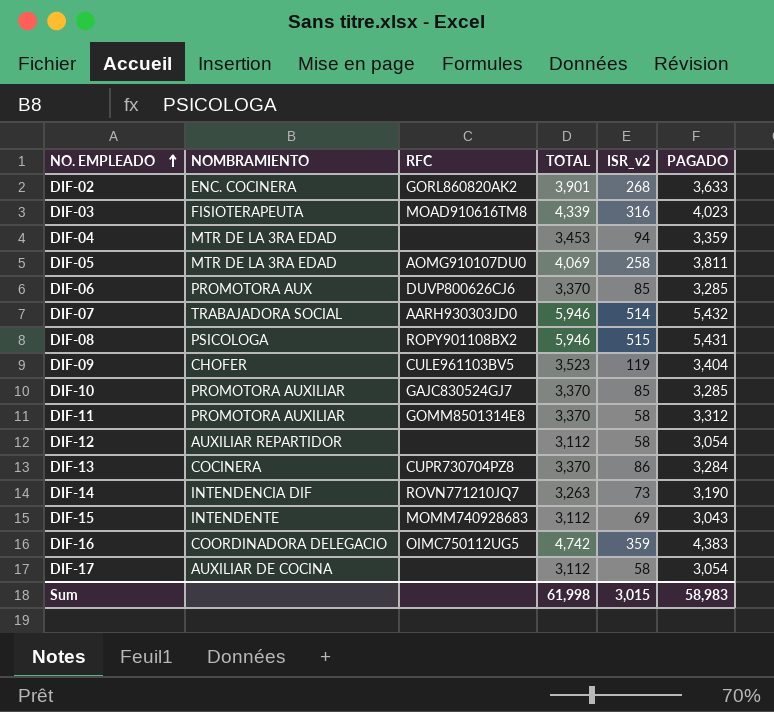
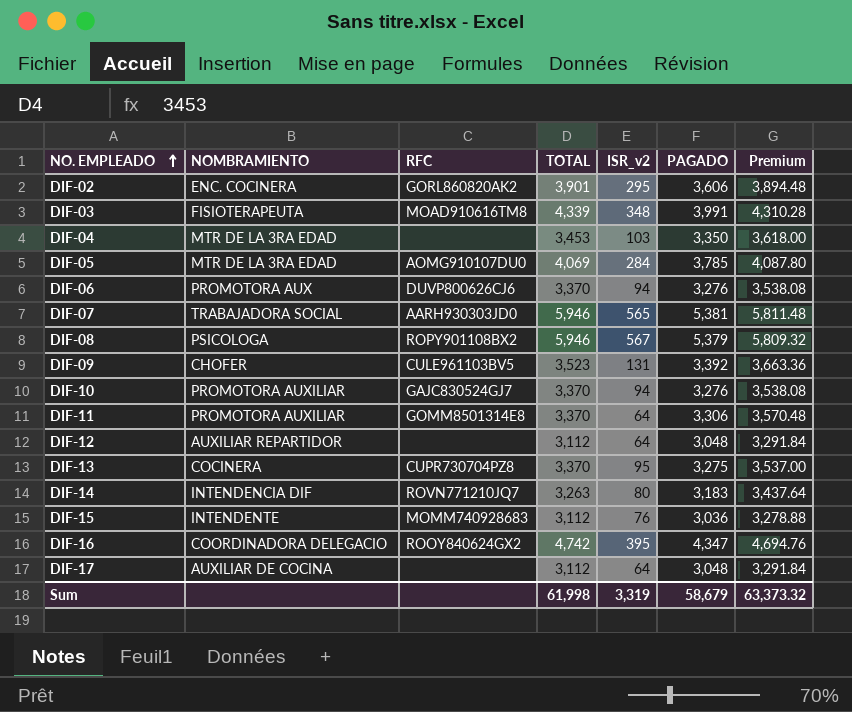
column Premium | formula: none -> [PAGADO] * 1.08
DIF-02 | ISR_v2: 268 -> 295
DIF-02 | PAGADO: 3,633 -> 3,606
DIF-03 | ISR_v2: 316 -> 348
DIF-03 | PAGADO: 4,023 -> 3,991
DIF-04 | ISR_v2: 94 -> 103
DIF-04 | PAGADO: 3,359 -> 3,350
DIF-05 | ISR_v2: 258 -> 284
DIF-05 | PAGADO: 3,811 -> 3,785
DIF-06 | ISR_v2: 85 -> 94
DIF-06 | PAGADO: 3,285 -> 3,276
DIF-07 | ISR_v2: 514 -> 565
DIF-07 | PAGADO: 5,432 -> 5,381
DIF-08 | ISR_v2: 515 -> 567
DIF-08 | PAGADO: 5,431 -> 5,379
DIF-09 | ISR_v2: 119 -> 131
DIF-09 | PAGADO: 3,404 -> 3,392
DIF-10 | ISR_v2: 85 -> 94
DIF-10 | PAGADO: 3,285 -> 3,276
DIF-11 | ISR_v2: 58 -> 64
DIF-11 | PAGADO: 3,312 -> 3,306
DIF-12 | ISR_v2: 58 -> 64
DIF-12 | PAGADO: 3,054 -> 3,048
DIF-13 | ISR_v2: 86 -> 95
DIF-13 | PAGADO: 3,284 -> 3,275
DIF-14 | ISR_v2: 73 -> 80
DIF-14 | PAGADO: 3,190 -> 3,183
DIF-15 | ISR_v2: 69 -> 76
DIF-15 | PAGADO: 3,043 -> 3,036
DIF-16 | RFC: OIMC750112UG5 -> ROOY840624GX2
DIF-16 | ISR_v2: 359 -> 395
DIF-16 | PAGADO: 4,383 -> 4,347
DIF-17 | ISR_v2: 58 -> 64
DIF-17 | PAGADO: 3,054 -> 3,048
Sum | ISR_v2: 3,015 -> 3,319
Sum | PAGADO: 58,983 -> 58,679

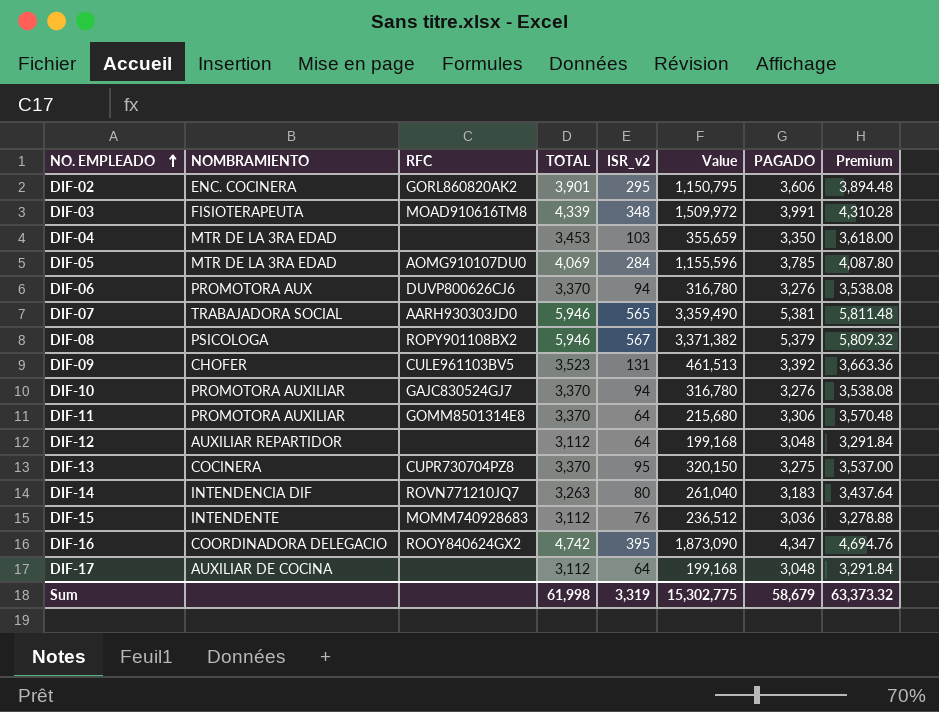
column Value | formula: none -> [TOTAL] * [ISR_v2]

